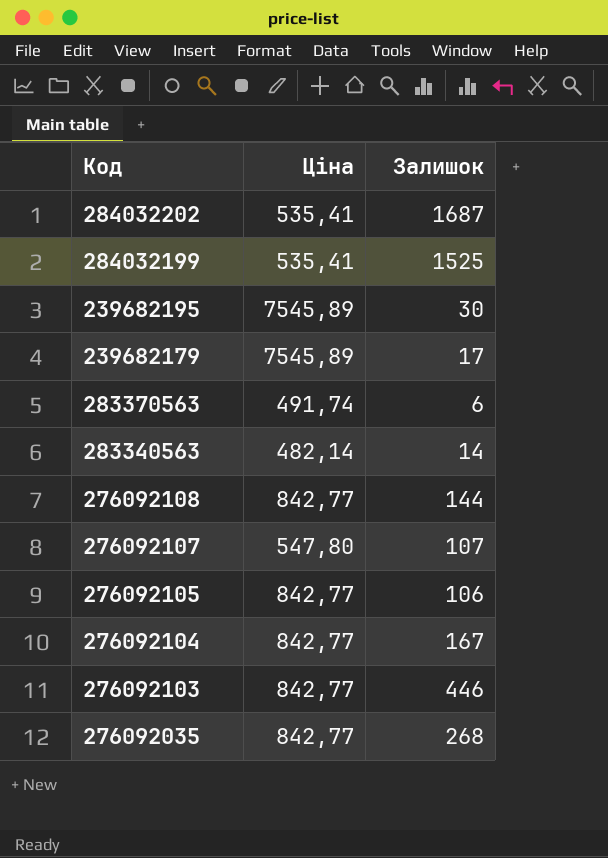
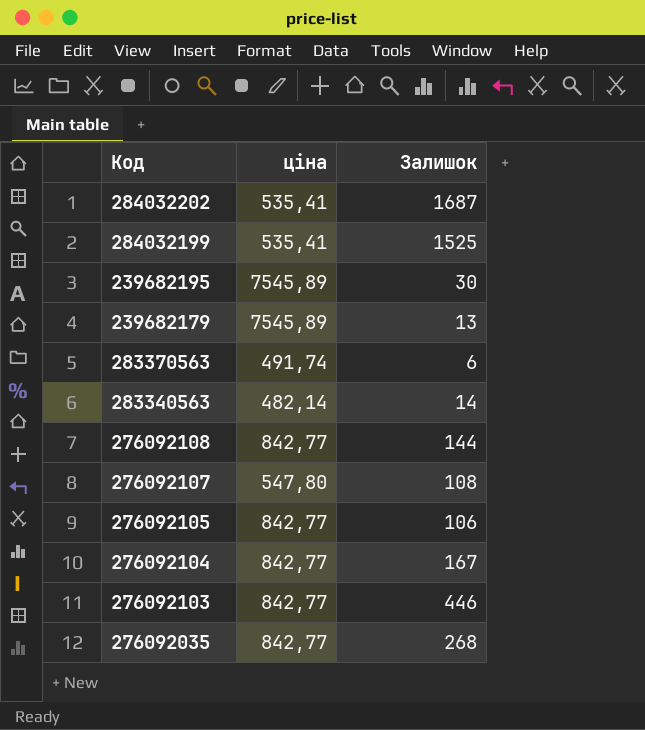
column name: Ціна -> ціна
239682179 | Залишок: 17 -> 13
276092107 | Залишок: 107 -> 108

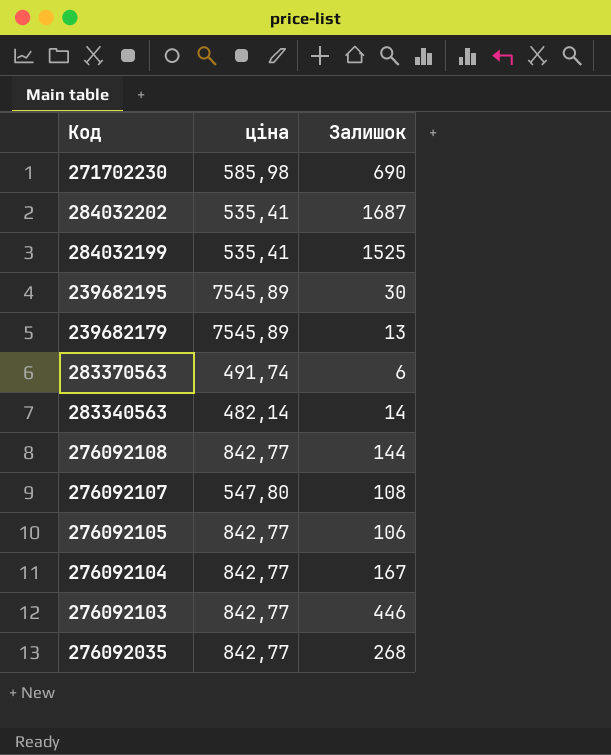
row 271702230: none -> 585,98 | 690

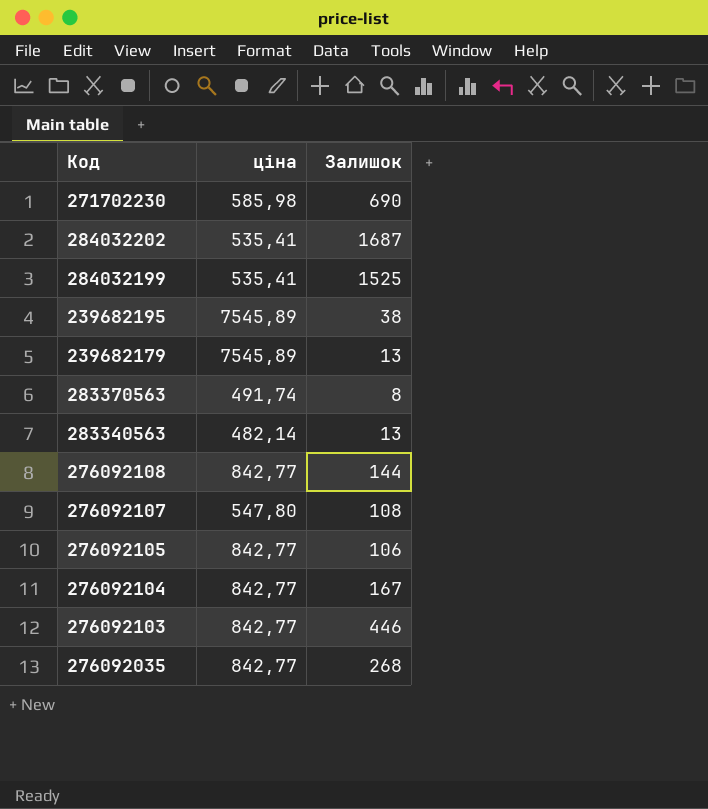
239682195 | Залишок: 30 -> 38
283370563 | Залишок: 6 -> 8
283340563 | Залишок: 14 -> 13

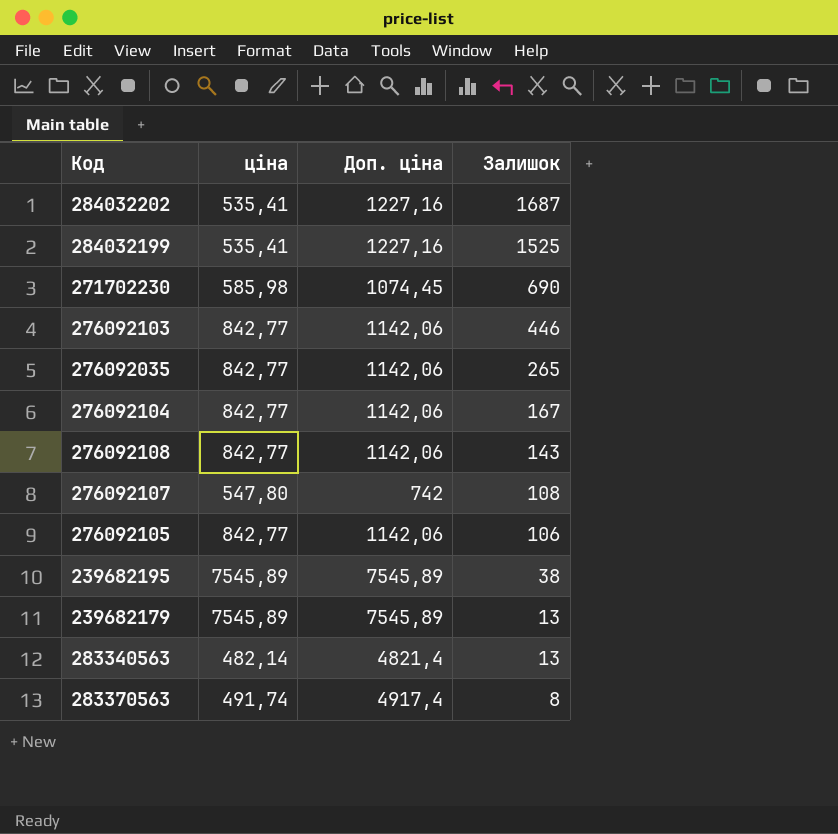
row order: none -> Залишок descending
column Доп. ціна | position: none -> 3
276092035 | Залишок: 268 -> 265
276092108 | Залишок: 144 -> 143

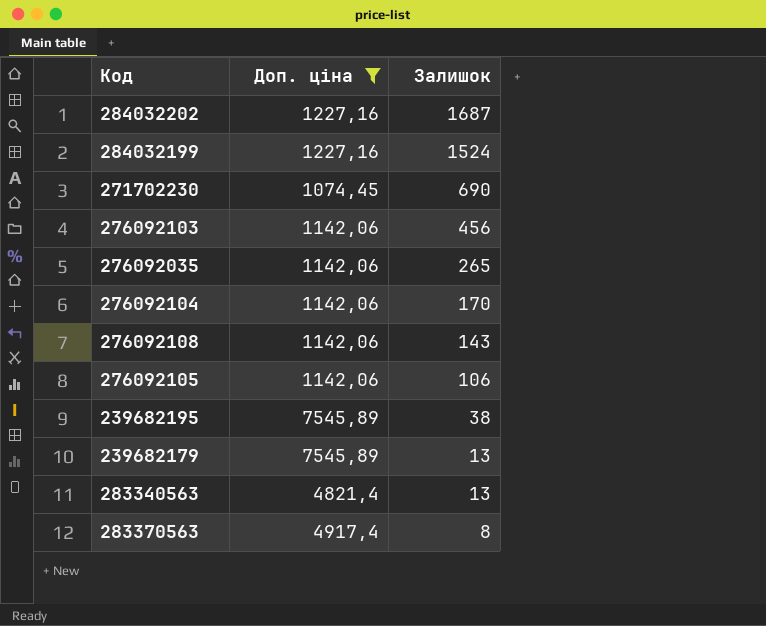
filter: none -> Доп. ціна != 742
column ціна | position: 2 -> none
284032199 | Залишок: 1525 -> 1524
276092103 | Залишок: 446 -> 456
276092104 | Залишок: 167 -> 170

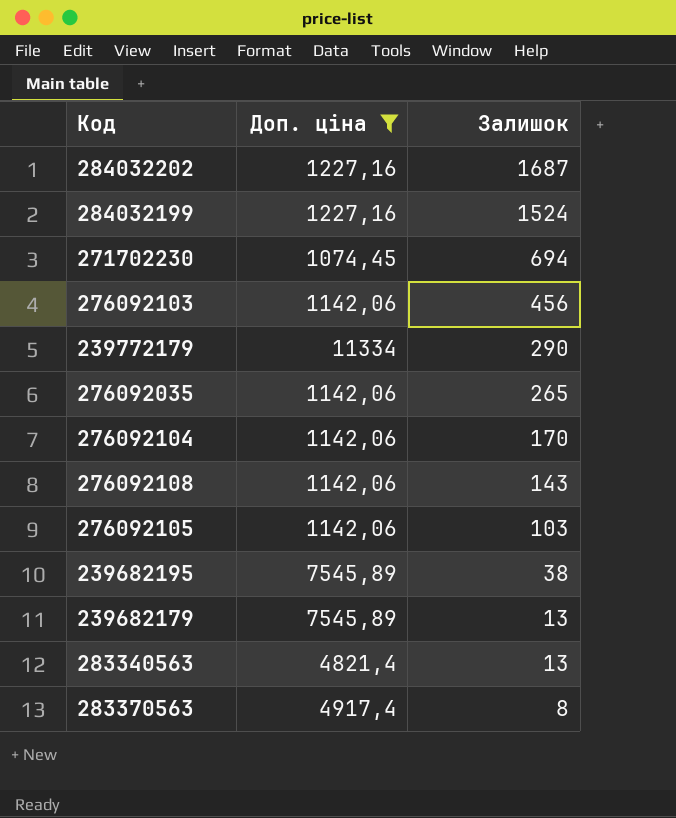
271702230 | Залишок: 690 -> 694
row 239772179: none -> 11334 | 290
276092105 | Залишок: 106 -> 103

